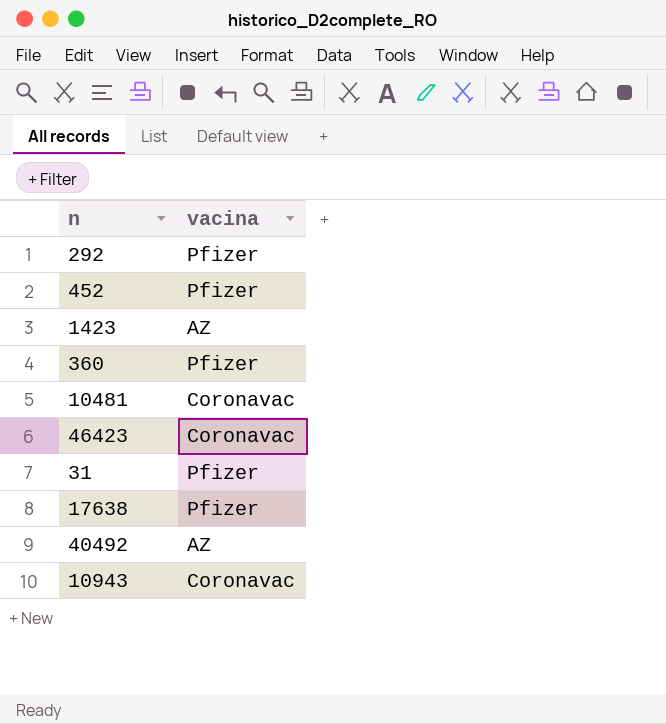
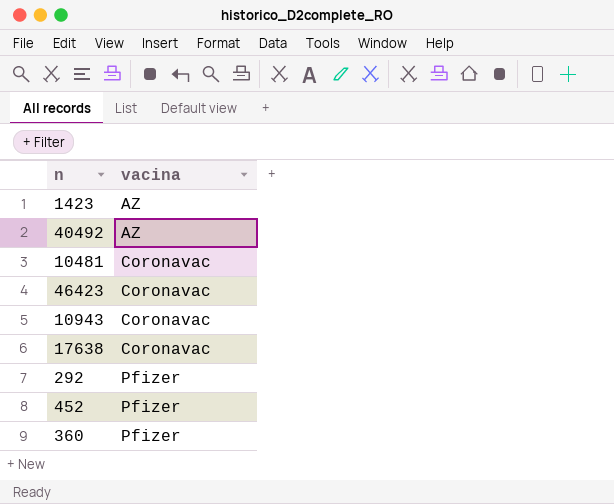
row order: none -> vacina ascending
row 31: Pfizer -> none
17638 | vacina: Pfizer -> Coronavac

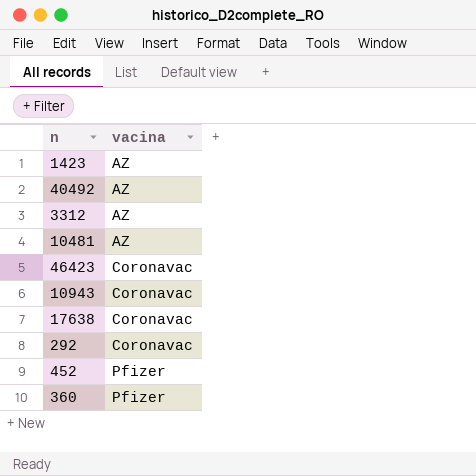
row 3312: none -> AZ
10481 | vacina: Coronavac -> AZ
292 | vacina: Pfizer -> Coronavac

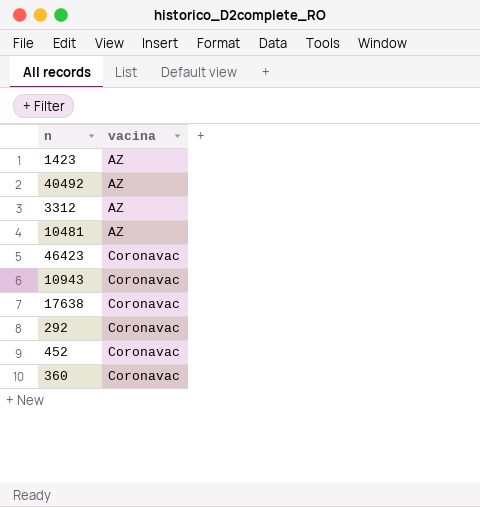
452 | vacina: Pfizer -> Coronavac
360 | vacina: Pfizer -> Coronavac

